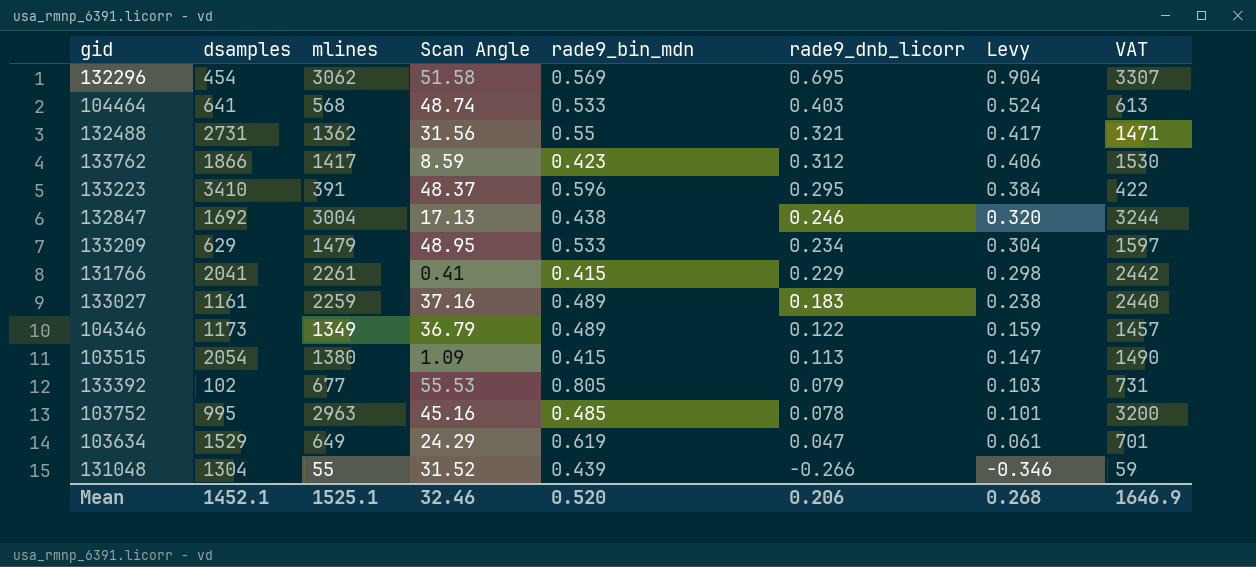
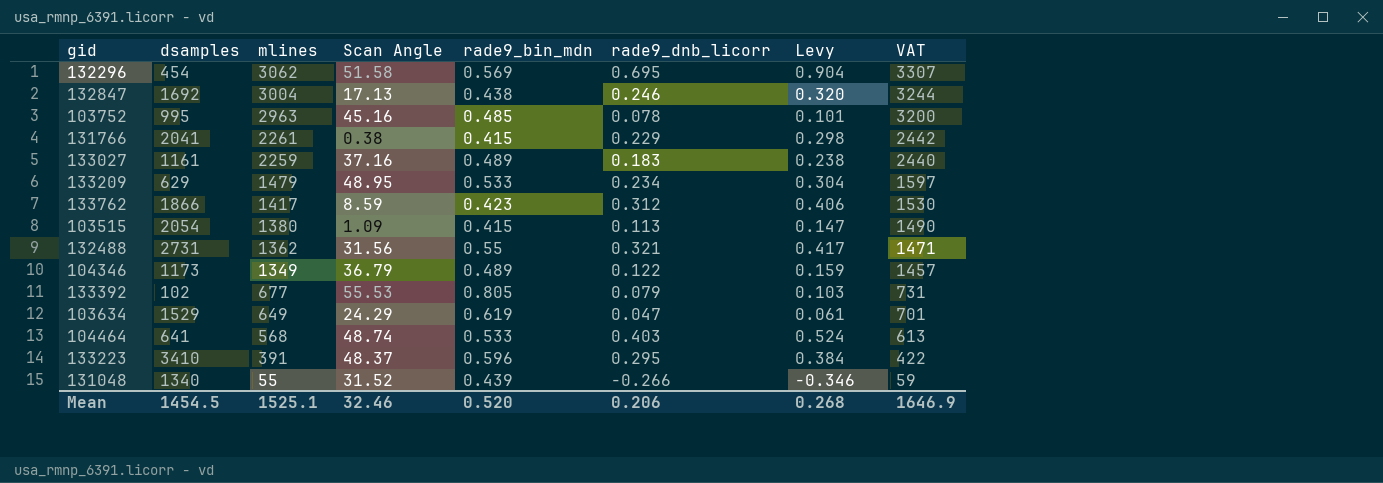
row order: rade9_dnb_licorr descending -> mlines descending
131766 | Scan Angle: 0.41 -> 0.38
131048 | dsamples: 1304 -> 1340
Mean | dsamples: 1452.1 -> 1454.5

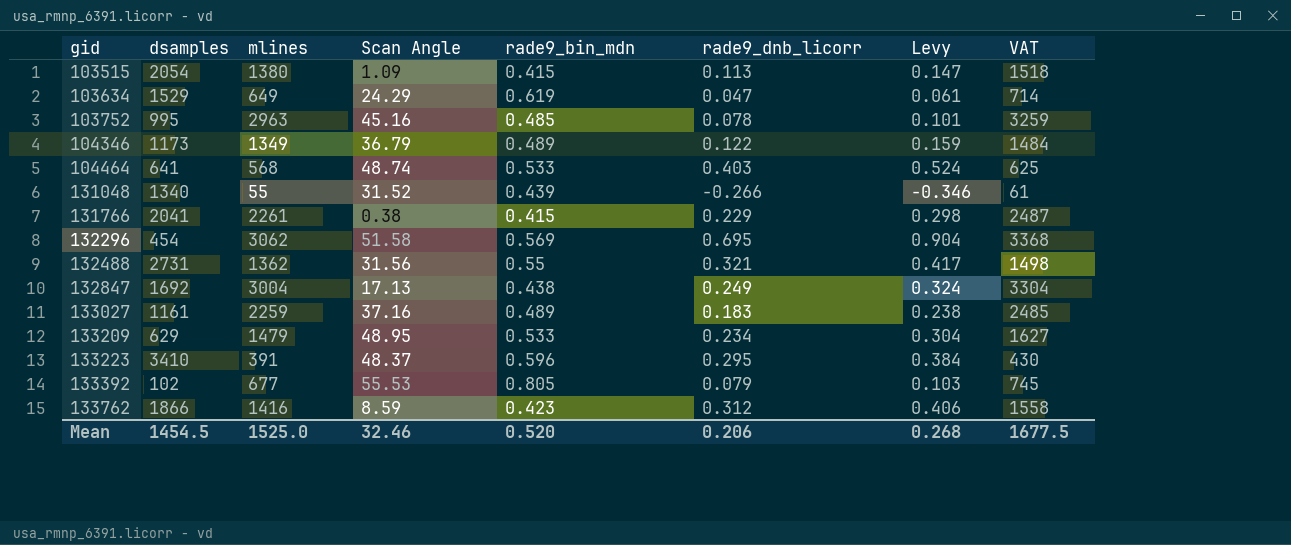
row order: mlines descending -> gid ascending
column VAT | formula: [mlines] * 1.08 -> [mlines] * 1.1
132847 | rade9_dnb_licorr: 0.246 -> 0.249
132847 | Levy: 0.320 -> 0.324
133762 | mlines: 1417 -> 1416
Mean | mlines: 1525.1 -> 1525.0
Mean | VAT: 1646.9 -> 1677.5

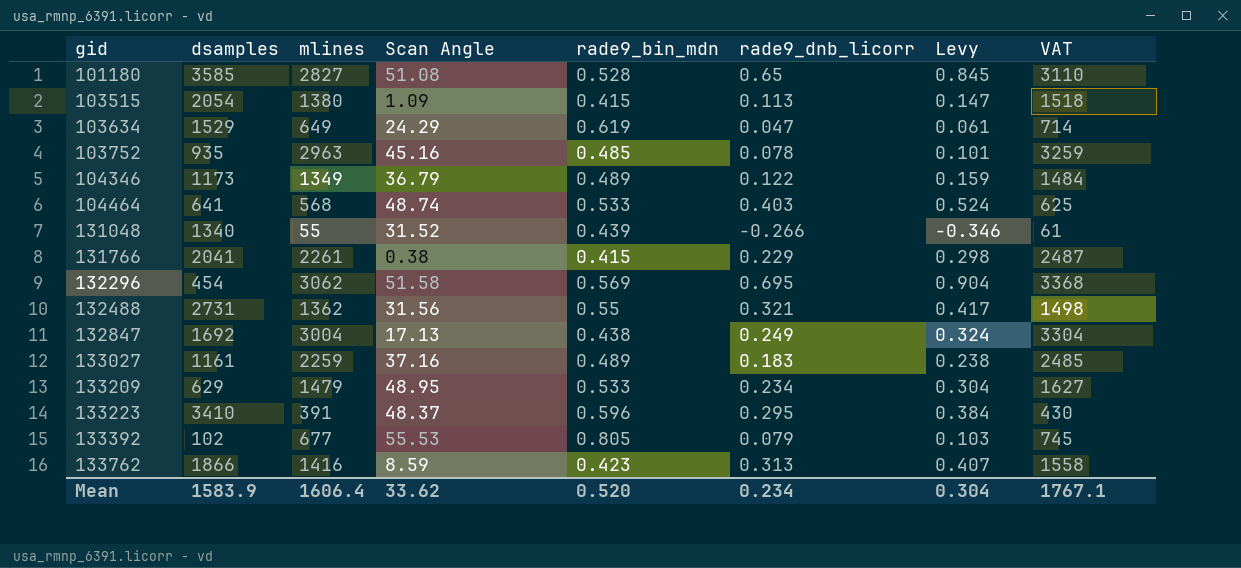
row 101180: none -> 3585 | 2827 | 51.08 | 0.528 | 0.65 | 0.845 | 3110
103752 | dsamples: 995 -> 935
133762 | rade9_dnb_licorr: 0.312 -> 0.313
133762 | Levy: 0.406 -> 0.407
Mean | dsamples: 1454.5 -> 1583.9
Mean | mlines: 1525.0 -> 1606.4
Mean | Scan Angle: 32.46 -> 33.62
Mean | rade9_dnb_licorr: 0.206 -> 0.234
Mean | Levy: 0.268 -> 0.304
Mean | VAT: 1677.5 -> 1767.1

